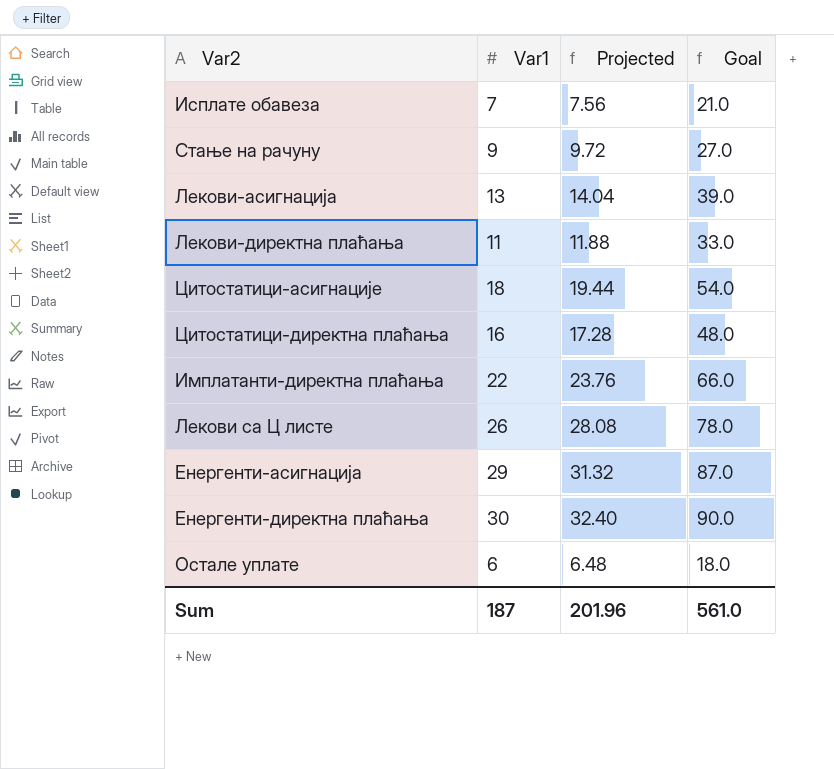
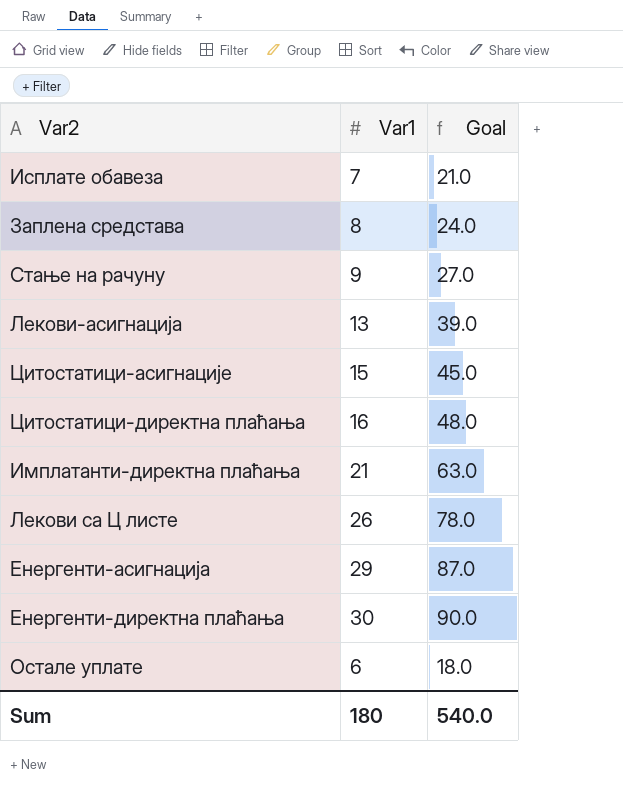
column Projected | formula: [Var1] * 1.08 -> none
row Лекови-директна плаћања: 11 | 11.88 | 33.0 -> none
row Заплена средстава: none -> 8 | 24.0
Цитостатици-асигнације | Var1: 18 -> 15
Цитостатици-асигнације | Goal: 54.0 -> 45.0
Имплатанти-директна плаћања | Var1: 22 -> 21
Имплатанти-директна плаћања | Goal: 66.0 -> 63.0
Sum | Var1: 187 -> 180
Sum | Goal: 561.0 -> 540.0

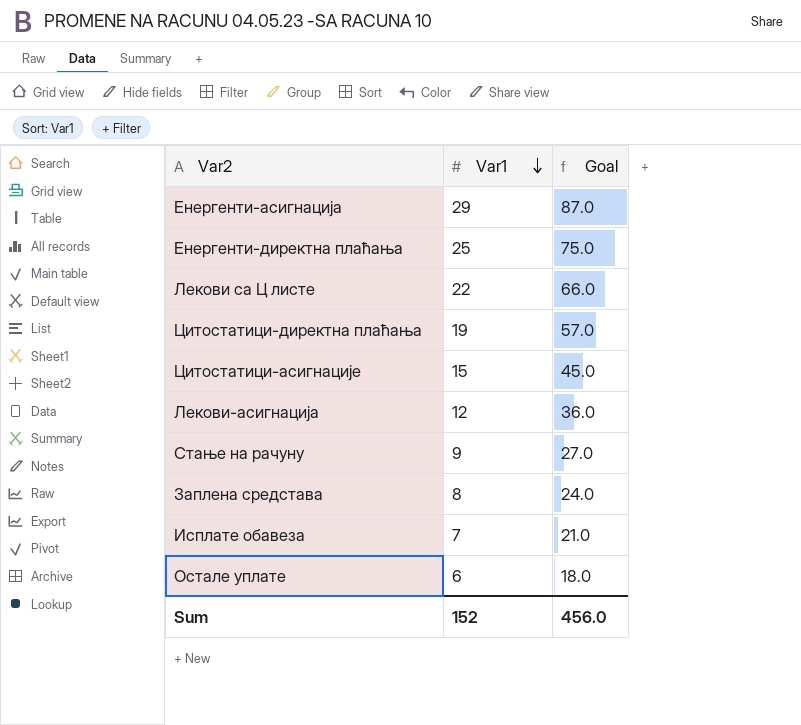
row order: none -> Var1 descending
row Имплатанти-директна плаћања: 21 | 63.0 -> none
Енергенти-директна плаћања | Var1: 30 -> 25
Енергенти-директна плаћања | Goal: 90.0 -> 75.0
Лекови са Ц листе | Var1: 26 -> 22
Лекови са Ц листе | Goal: 78.0 -> 66.0
Цитостатици-директна плаћања | Var1: 16 -> 19
Цитостатици-директна плаћања | Goal: 48.0 -> 57.0
Лекови-асигнација | Var1: 13 -> 12
Лекови-асигнација | Goal: 39.0 -> 36.0
Sum | Var1: 180 -> 152
Sum | Goal: 540.0 -> 456.0

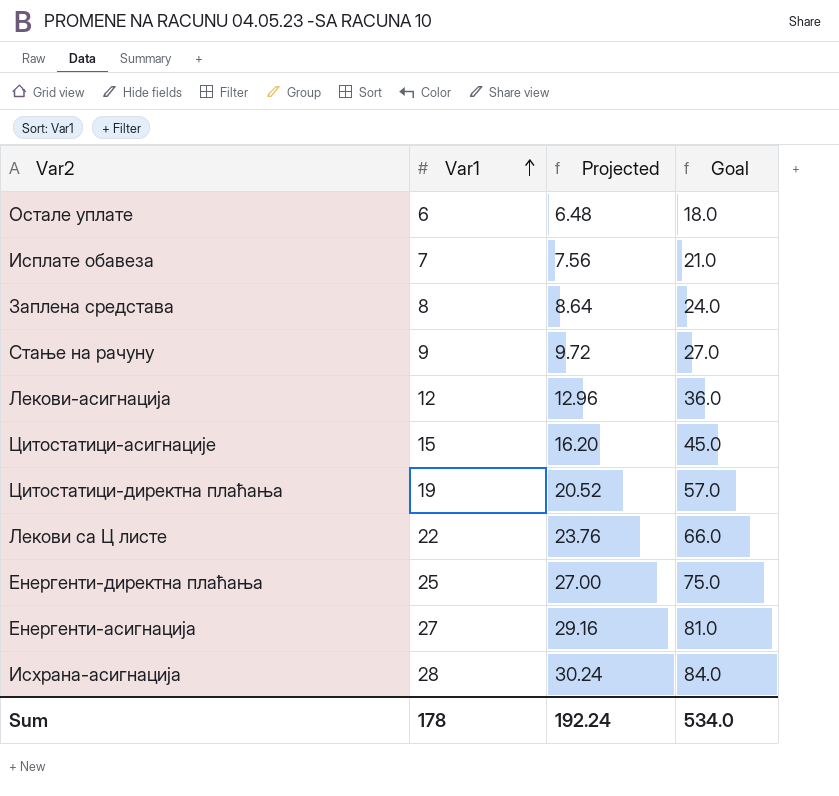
row order: Var1 descending -> Var1 ascending
column Projected | formula: none -> [Var1] * 1.08
Енергенти-асигнација | Var1: 29 -> 27
Енергенти-асигнација | Goal: 87.0 -> 81.0
row Исхрана-асигнација: none -> 28 | 30.24 | 84.0
Sum | Var1: 152 -> 178
Sum | Goal: 456.0 -> 534.0

